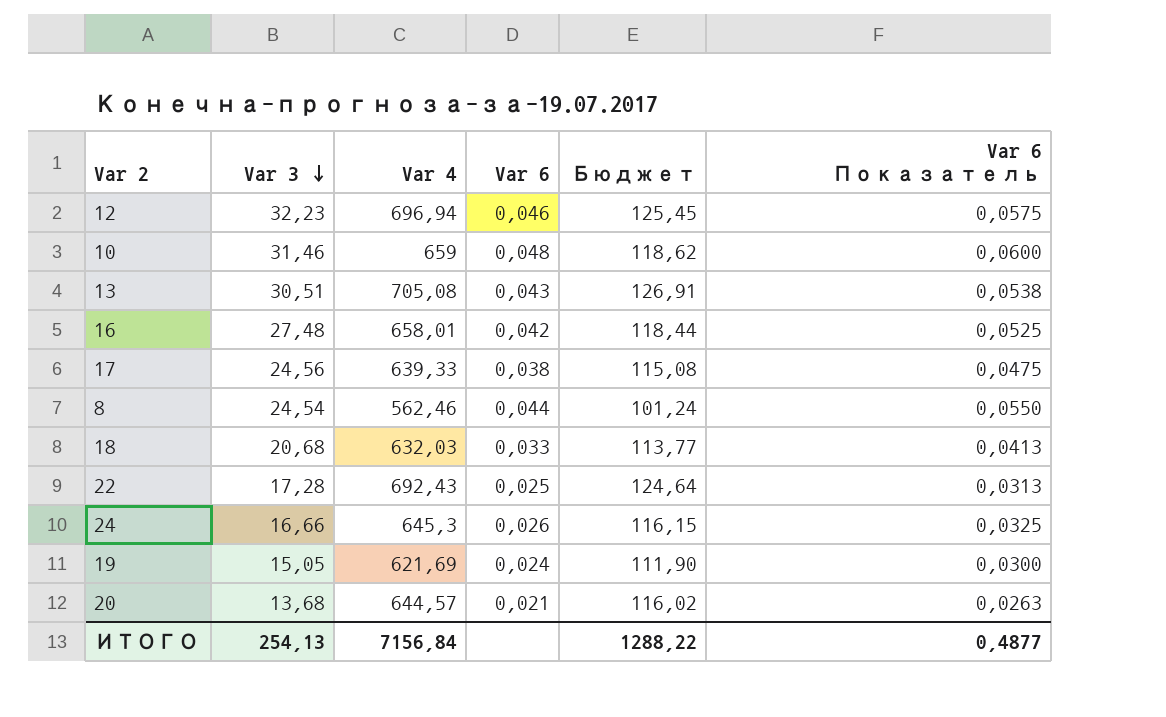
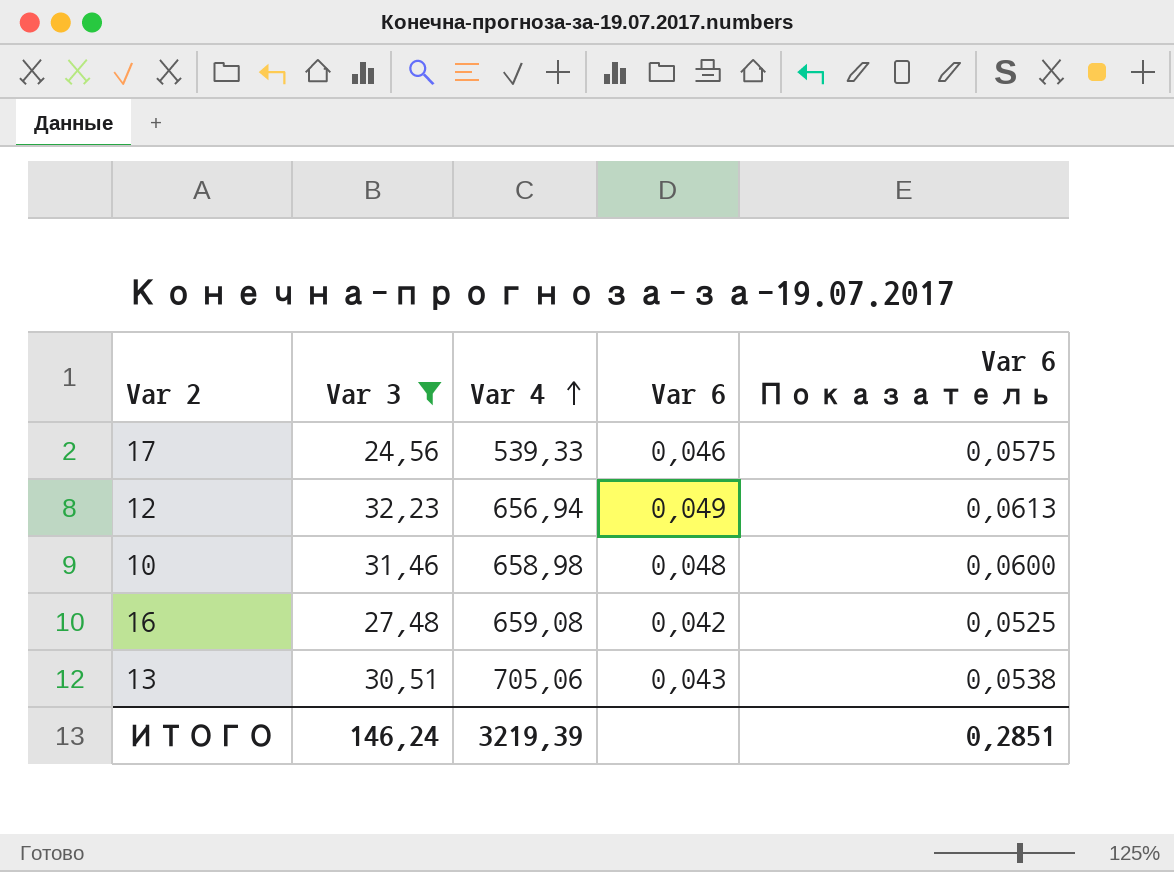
filter: none -> Var 3 >= 24,56
row order: Var 3 descending -> Var 4 ascending
column Бюджет | formula: [Var 4] * 0,18 -> none
17 | Var 4: 639,33 -> 539,33
17 | Var 6: 0,038 -> 0,046
17 | Var 6 Показатель: 0,0475 -> 0,0575
12 | Var 4: 696,94 -> 656,94
12 | Var 6: 0,046 -> 0,049
12 | Var 6 Показатель: 0,0575 -> 0,0613
10 | Var 4: 659 -> 658,98
16 | Var 4: 658,01 -> 659,08
13 | Var 4: 705,08 -> 705,06
ИТОГО | Var 3: 254,13 -> 146,24
ИТОГО | Var 4: 7156,84 -> 3219,39
ИТОГО | Var 6 Показатель: 0,4877 -> 0,2851

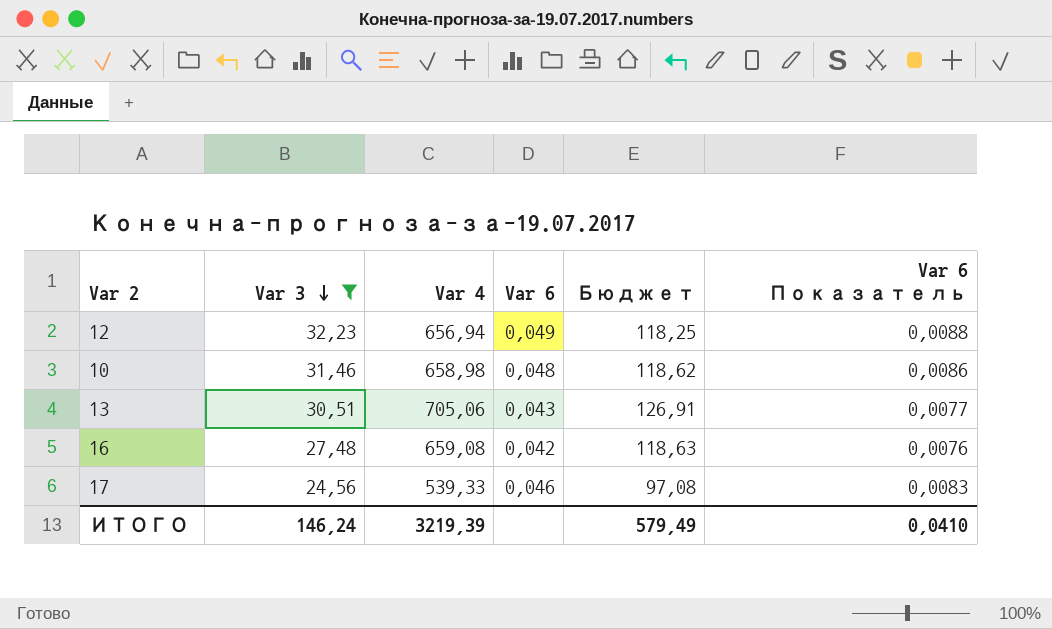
row order: Var 4 ascending -> Var 3 descending
column Бюджет | formula: none -> [Var 4] * 0,18
column Var 6 Показатель | formula: [Var 6] * 1,25 -> [Var 6] * 0,18
ИТОГО | Var 6 Показатель: 0,2851 -> 0,0410

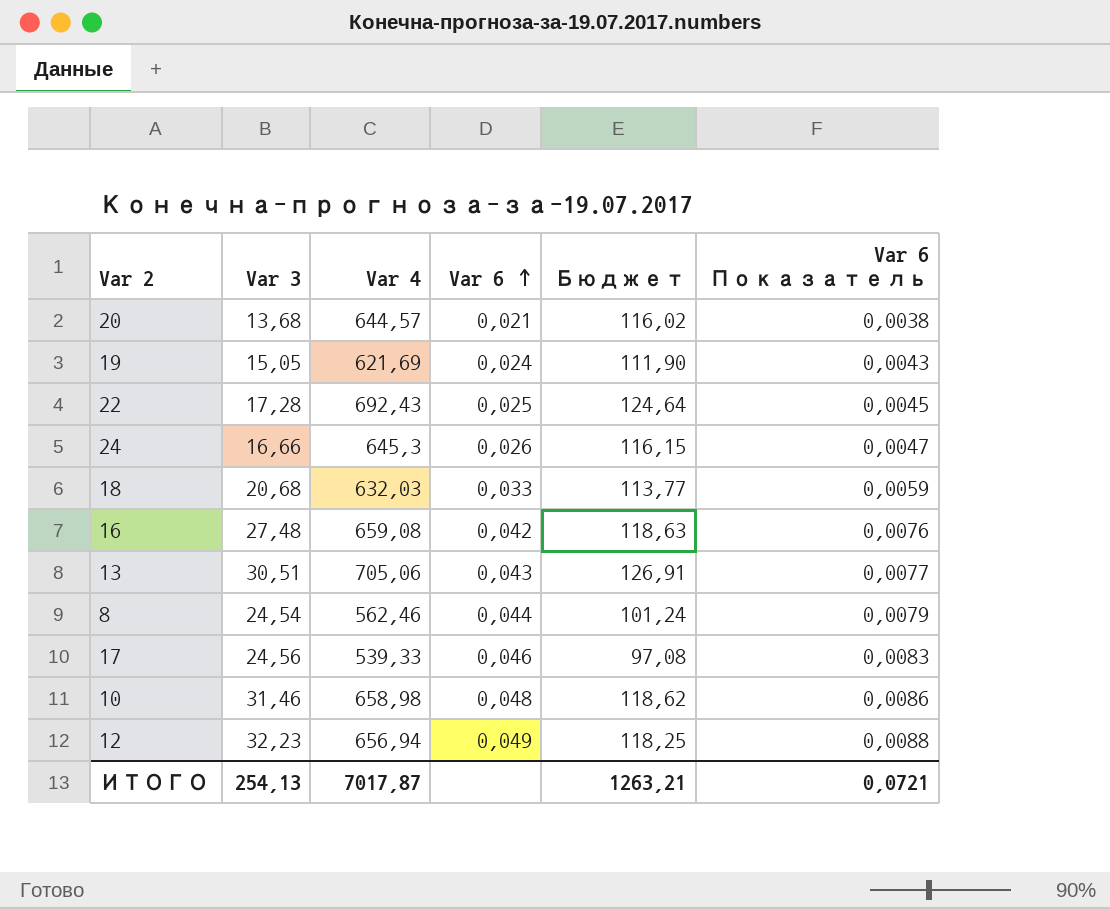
filter: Var 3 >= 24,56 -> none
row order: Var 3 descending -> Var 6 ascending
ИТОГО | Var 3: 146,24 -> 254,13
ИТОГО | Var 4: 3219,39 -> 7017,87
ИТОГО | Бюджет: 579,49 -> 1263,21
ИТОГО | Var 6 Показатель: 0,0410 -> 0,0721

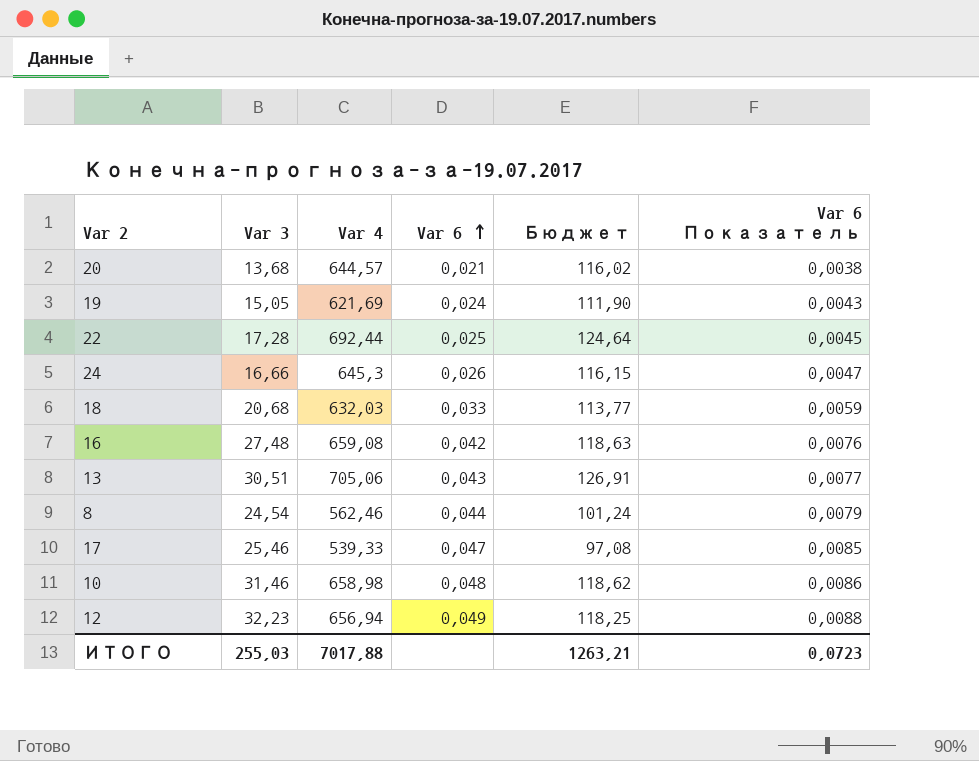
22 | Var 4: 692,43 -> 692,44
17 | Var 3: 24,56 -> 25,46
17 | Var 6: 0,046 -> 0,047
17 | Var 6 Показатель: 0,0083 -> 0,0085
ИТОГО | Var 3: 254,13 -> 255,03
ИТОГО | Var 4: 7017,87 -> 7017,88
ИТОГО | Var 6 Показатель: 0,0721 -> 0,0723

